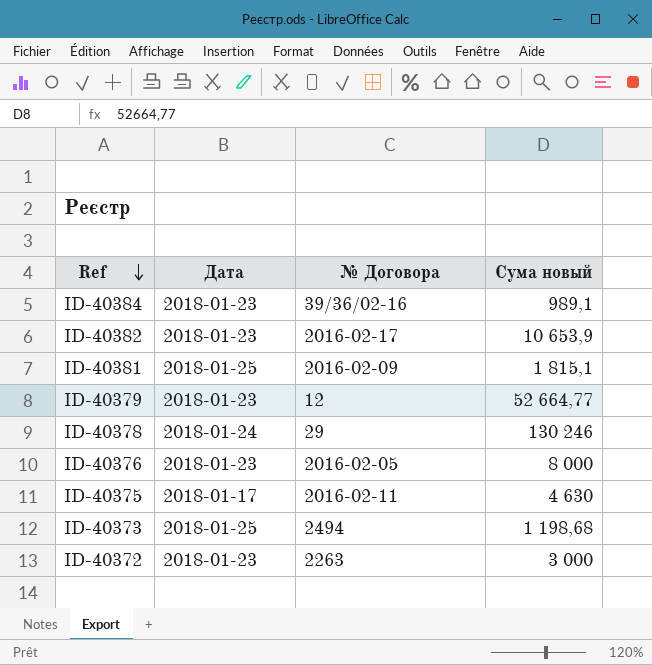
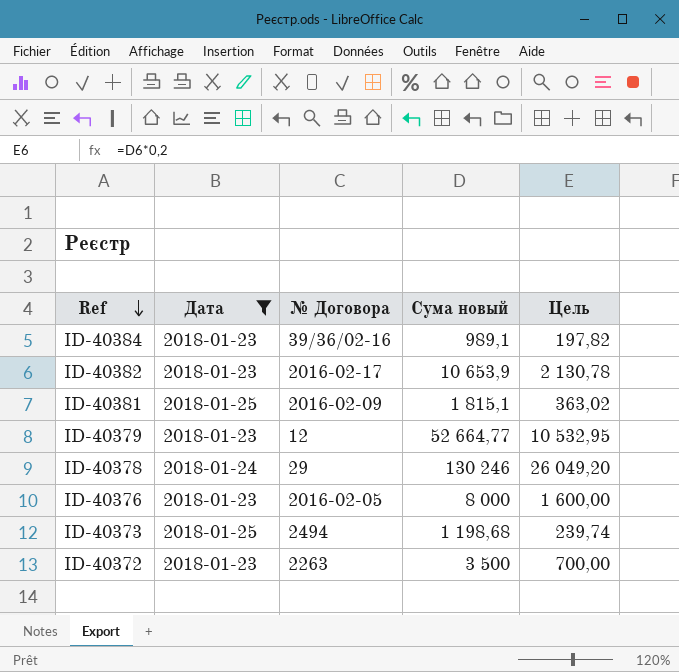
filter: none -> Дата != 2018-01-17
column Цель | formula: none -> [Сума новый] * 0,2
ID-40372 | Сума новый: 3 000 -> 3 500

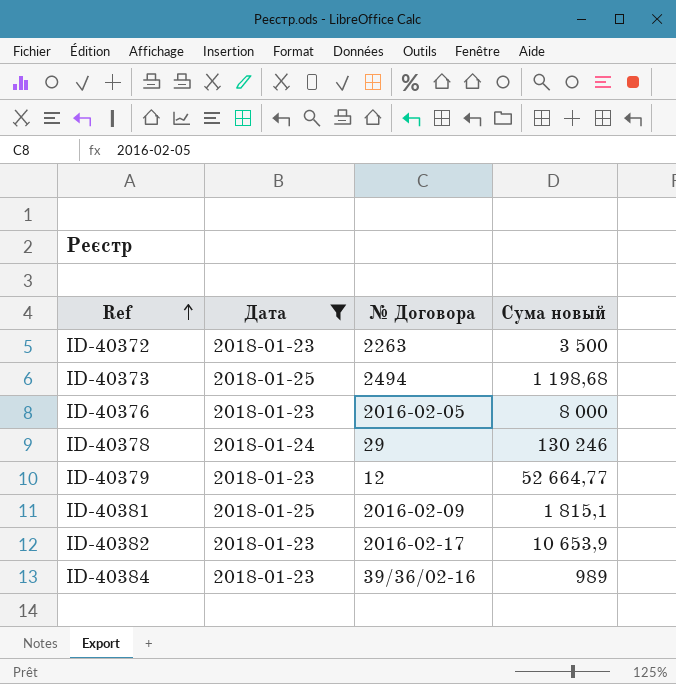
row order: Ref descending -> Ref ascending
column Цель | formula: [Сума новый] * 0,2 -> none
ID-40384 | Сума новый: 989,1 -> 989

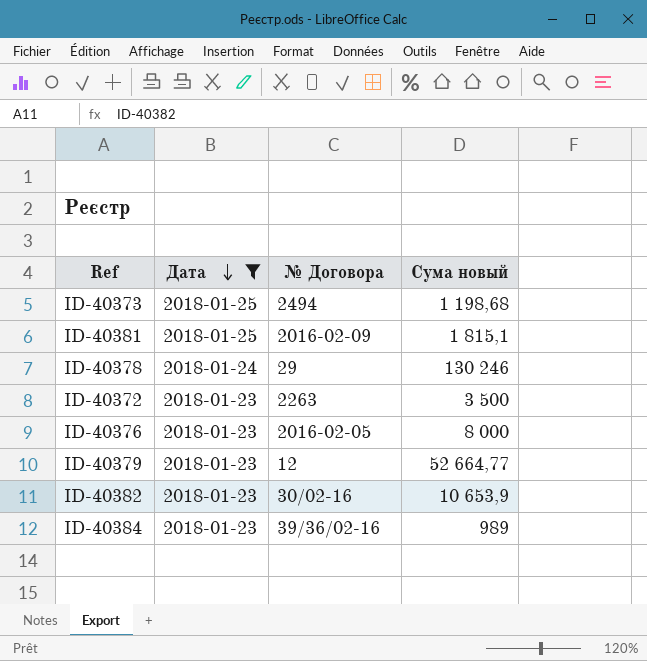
row order: Ref ascending -> Дата descending
ID-40382 | № Договора: 2016-02-17 -> 30/02-16

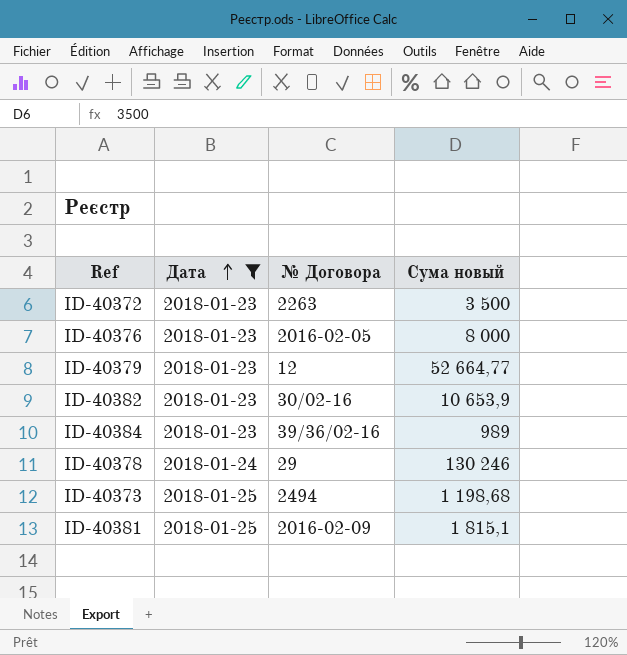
row order: Дата descending -> Дата ascending

